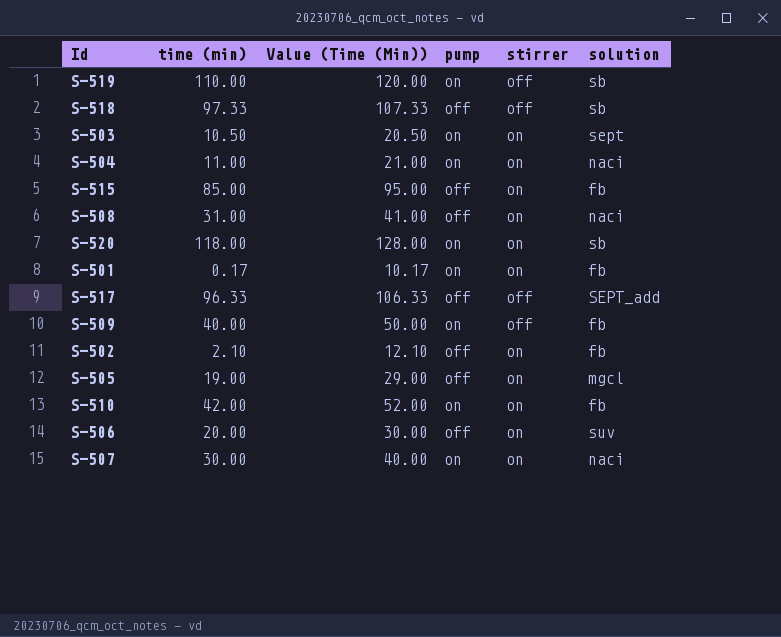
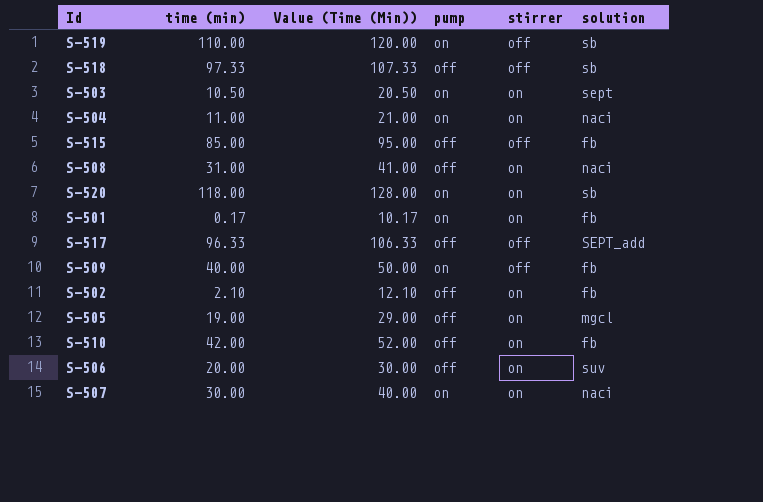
S-515 | stirrer: on -> off
S-510 | pump: on -> off

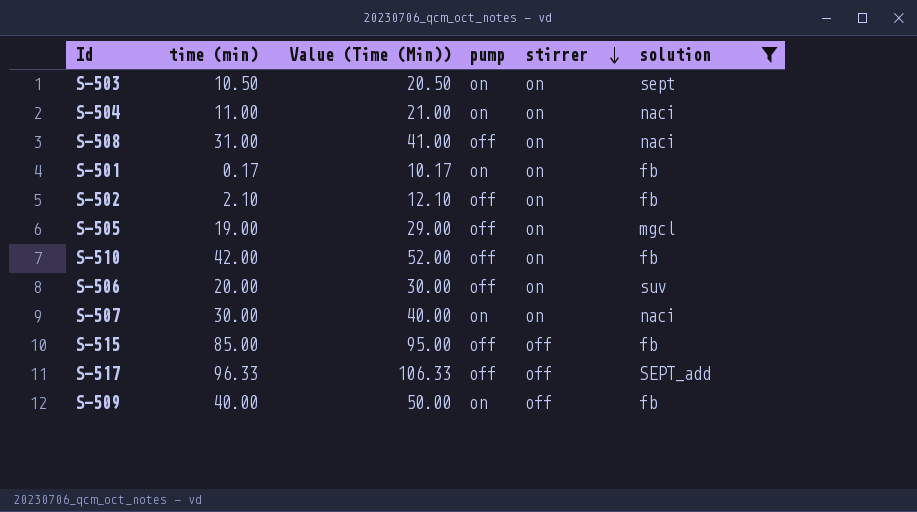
filter: none -> solution != sb
row order: none -> stirrer descending

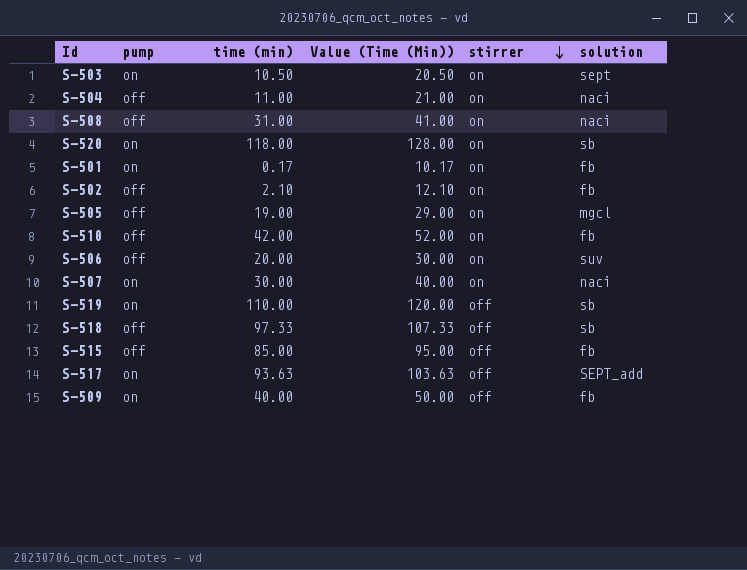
filter: solution != sb -> none
column pump | position: 4 -> 2
S-504 | pump: on -> off
S-517 | pump: off -> on
S-517 | time (min): 96.33 -> 93.63
S-517 | Value (Time (Min)): 106.33 -> 103.63

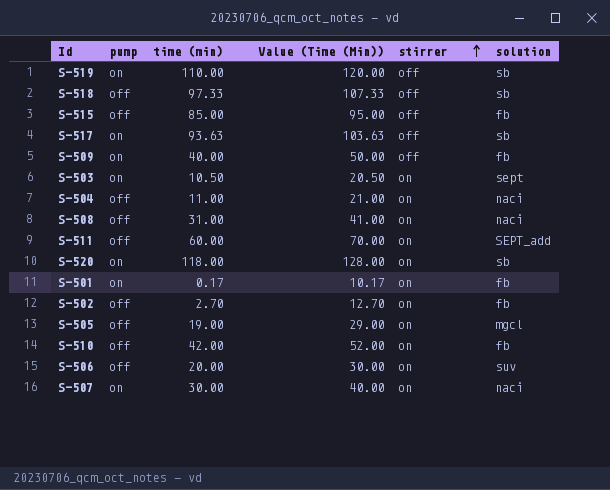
row order: stirrer descending -> stirrer ascending
S-517 | solution: SEPT_add -> sb
row S-511: none -> off | 60.00 | 70.00 | on | SEPT_add
S-502 | time (min): 2.10 -> 2.70
S-502 | Value (Time (Min)): 12.10 -> 12.70

